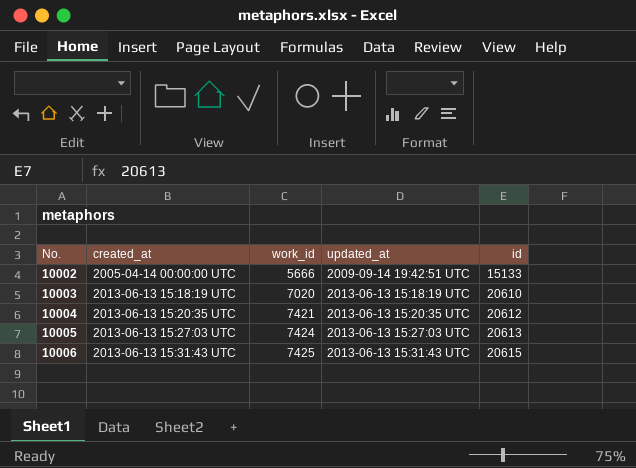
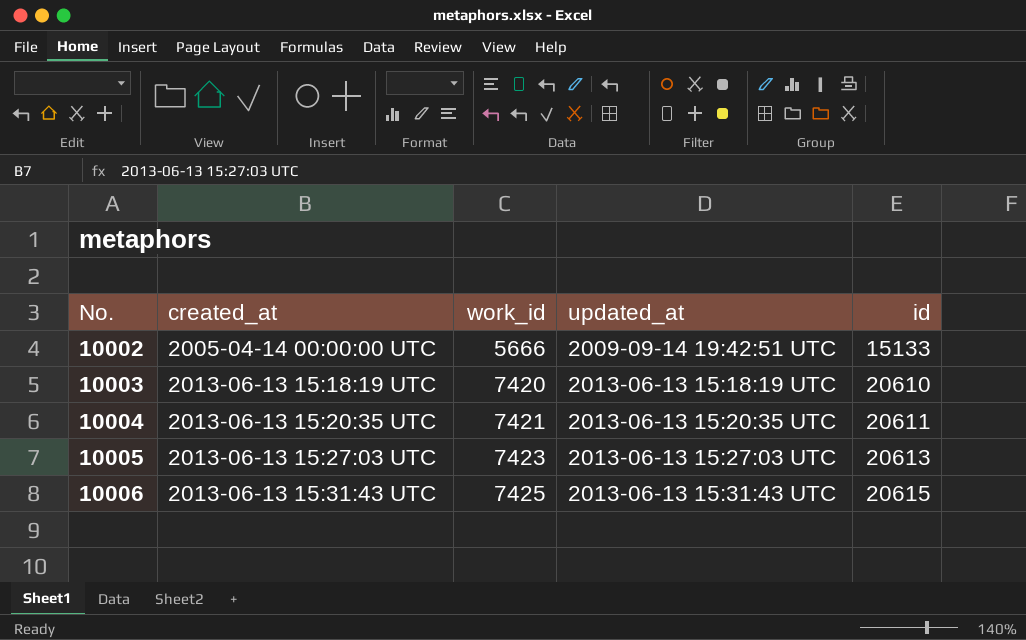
10003 | work_id: 7020 -> 7420
10004 | id: 20612 -> 20611
10005 | work_id: 7424 -> 7423

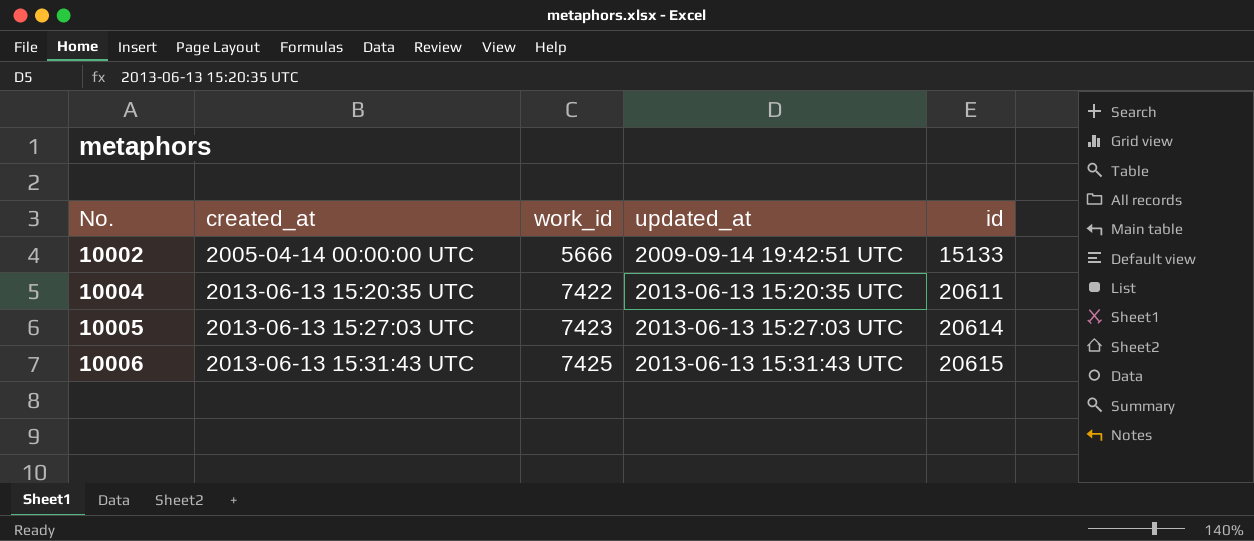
row 10003: 2013-06-13 15:18:19 UTC | 7420 | 2013-06-13 15:18:19 UTC | 20610 -> none
10004 | work_id: 7421 -> 7422
10005 | id: 20613 -> 20614

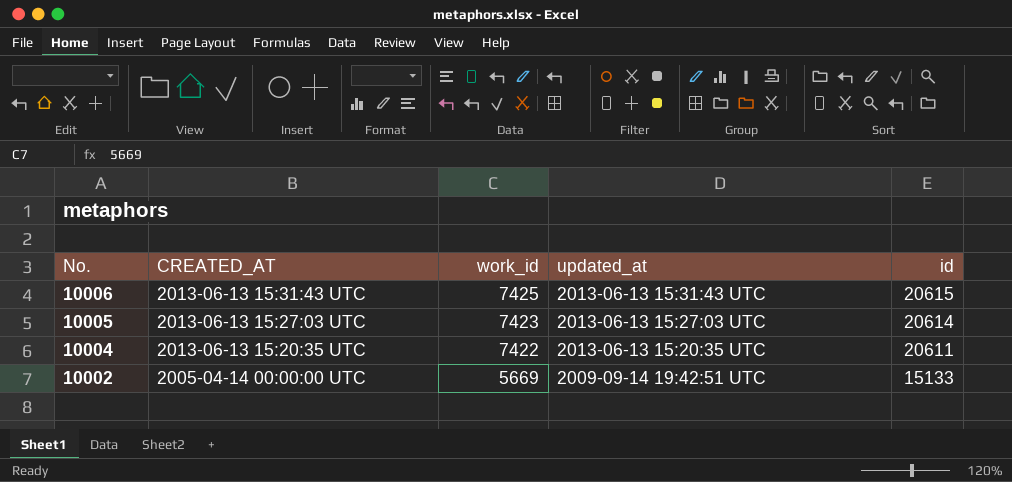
row order: No. ascending -> No. descending
column name: created_at -> CREATED_AT
10002 | work_id: 5666 -> 5669

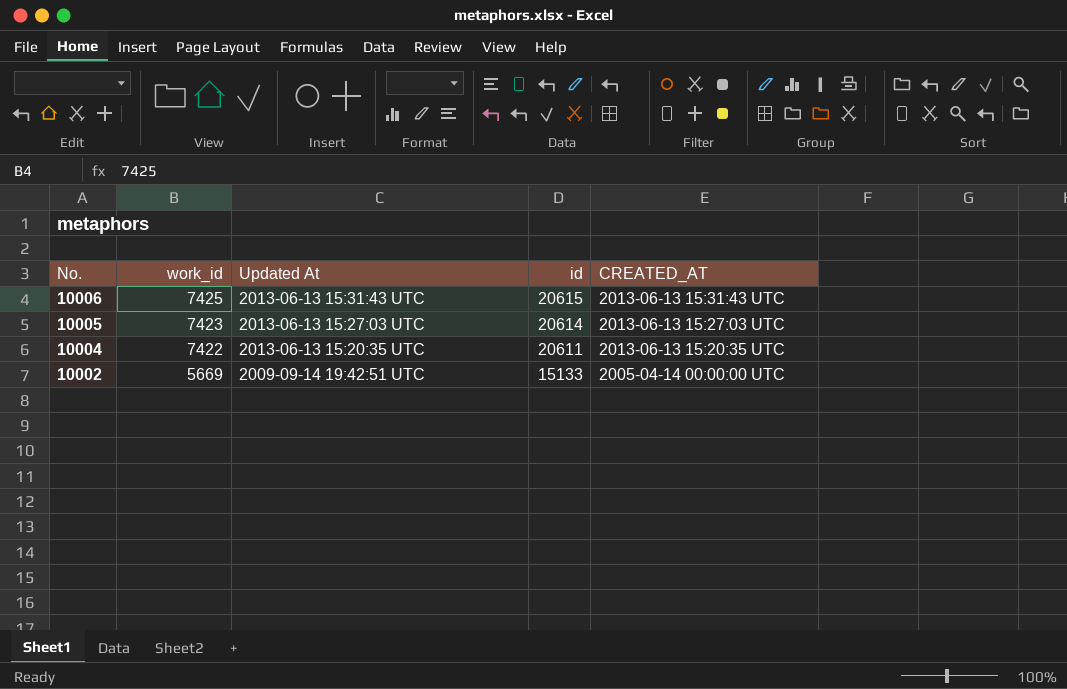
column name: updated_at -> Updated At
column CREATED_AT | position: 2 -> 5

